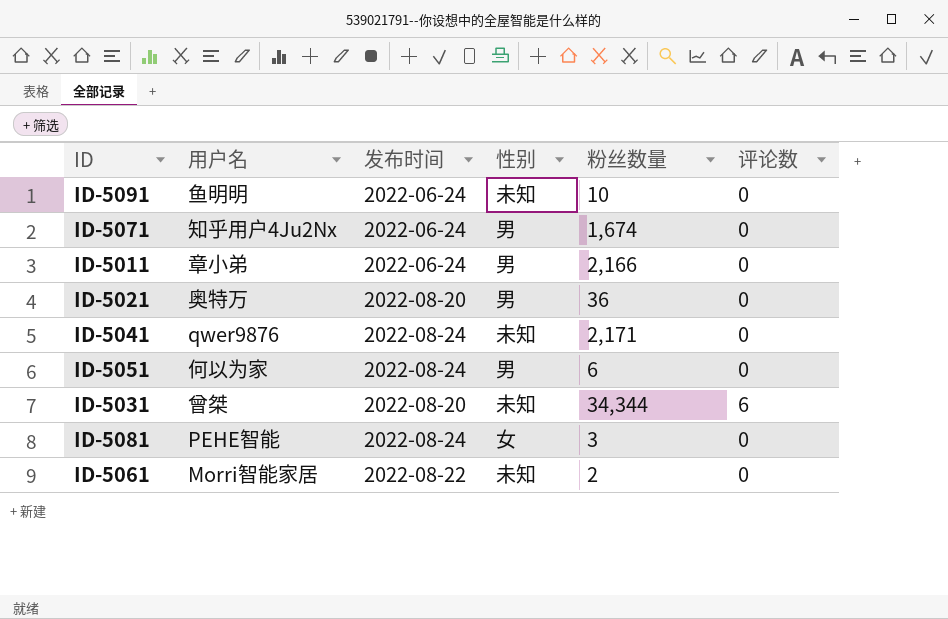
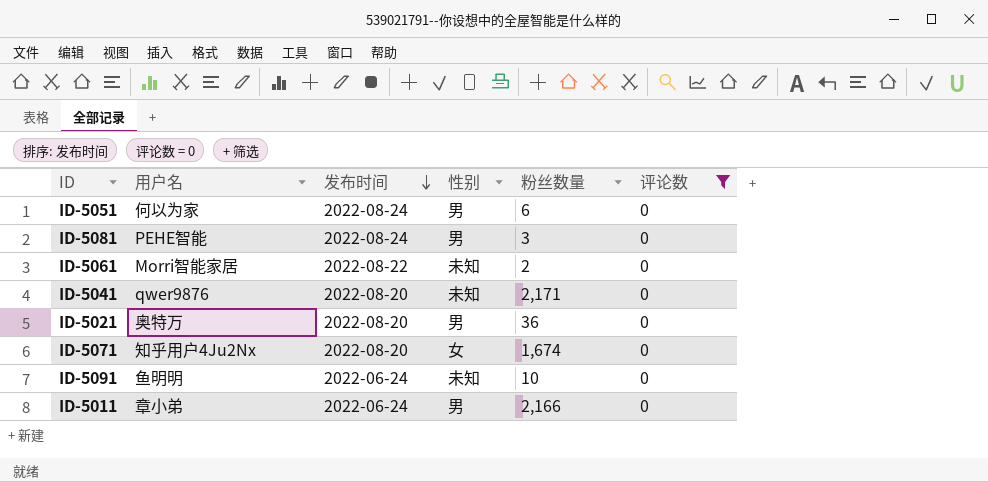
filter: none -> 评论数 = 0
row order: none -> 发布时间 descending
ID-5081 | 性别: 女 -> 男
ID-5041 | 发布时间: 2022-08-24 -> 2022-08-20
ID-5071 | 发布时间: 2022-06-24 -> 2022-08-20
ID-5071 | 性别: 男 -> 女

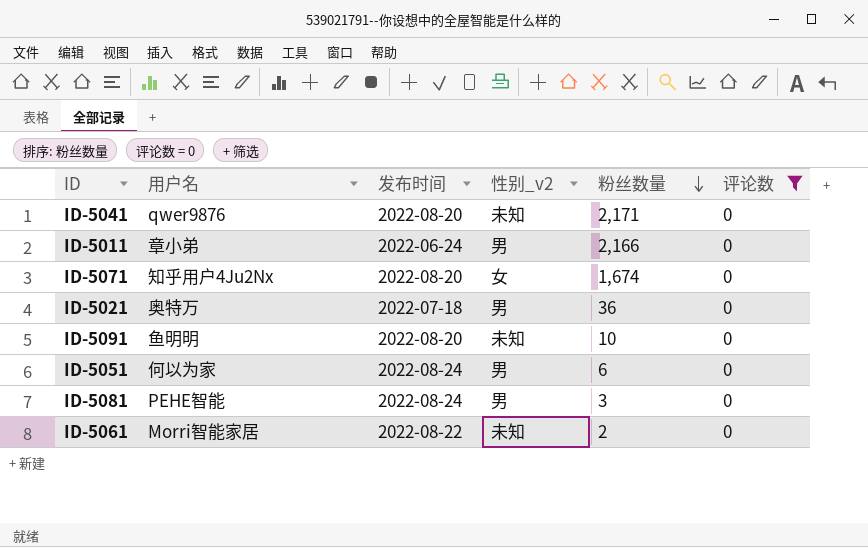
row order: 发布时间 descending -> 粉丝数量 descending
column name: 性别 -> 性别_v2
ID-5021 | 发布时间: 2022-08-20 -> 2022-07-18
ID-5091 | 发布时间: 2022-06-24 -> 2022-08-20

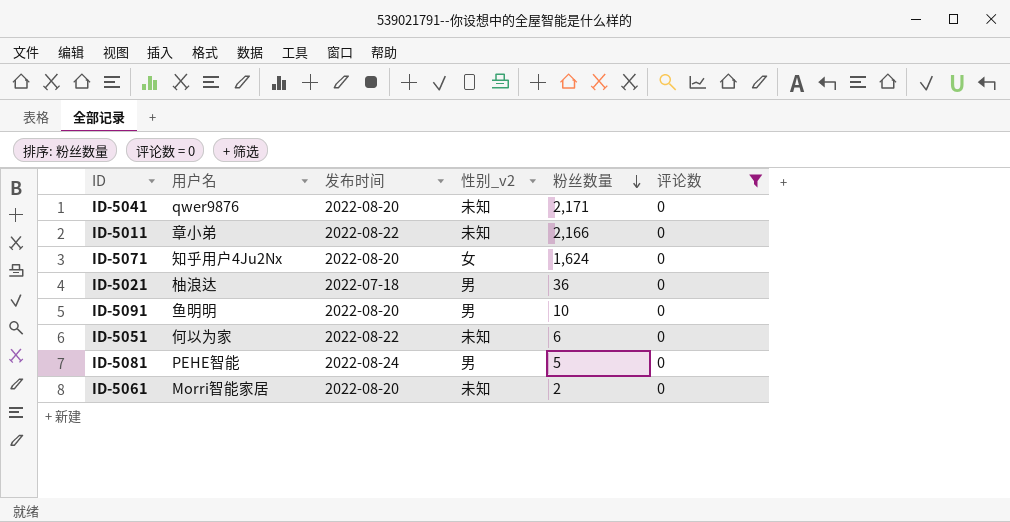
ID-5011 | 发布时间: 2022-06-24 -> 2022-08-22
ID-5011 | 性别_v2: 男 -> 未知
ID-5071 | 粉丝数量: 1,674 -> 1,624
ID-5021 | 用户名: 奥特万 -> 柚浪达
ID-5091 | 性别_v2: 未知 -> 男
ID-5051 | 发布时间: 2022-08-24 -> 2022-08-22
ID-5051 | 性别_v2: 男 -> 未知
ID-5081 | 粉丝数量: 3 -> 5
ID-5061 | 发布时间: 2022-08-22 -> 2022-08-20

